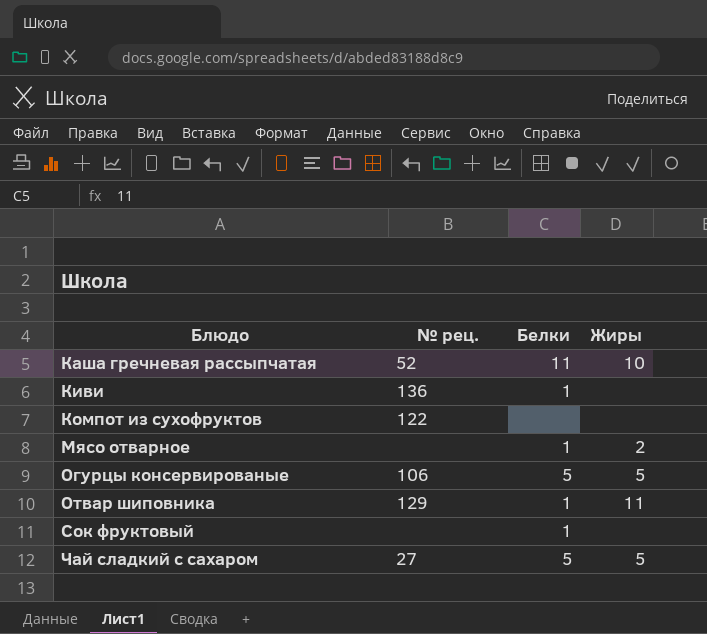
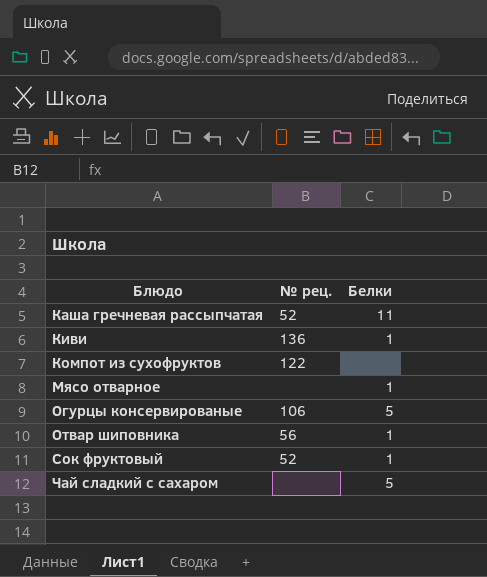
column Жиры | position: 4 -> none
Отвар шиповника | № рец.: 129 -> 56
Сок фруктовый | № рец.: none -> 52
Чай сладкий с сахаром | № рец.: 27 -> none

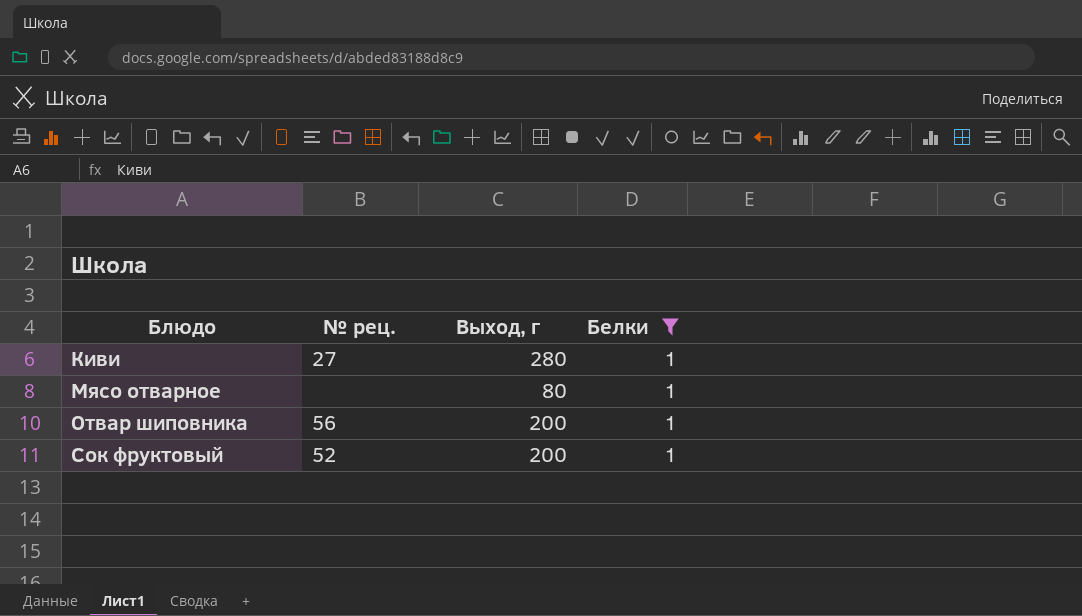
filter: none -> Белки = 1
column Выход, г | position: none -> 3
Киви | № рец.: 136 -> 27

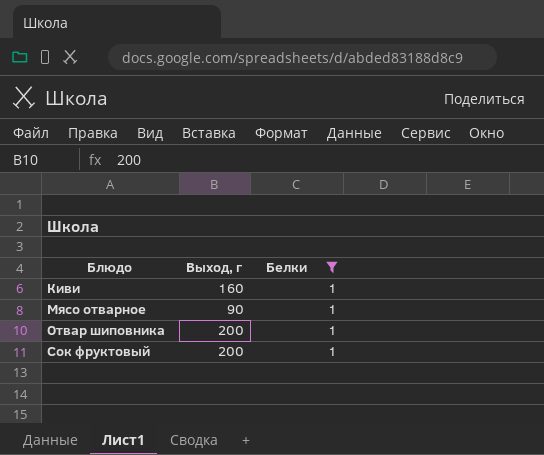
column № рец. | position: 2 -> none
Киви | Выход, г: 280 -> 160
Мясо отварное | Выход, г: 80 -> 90

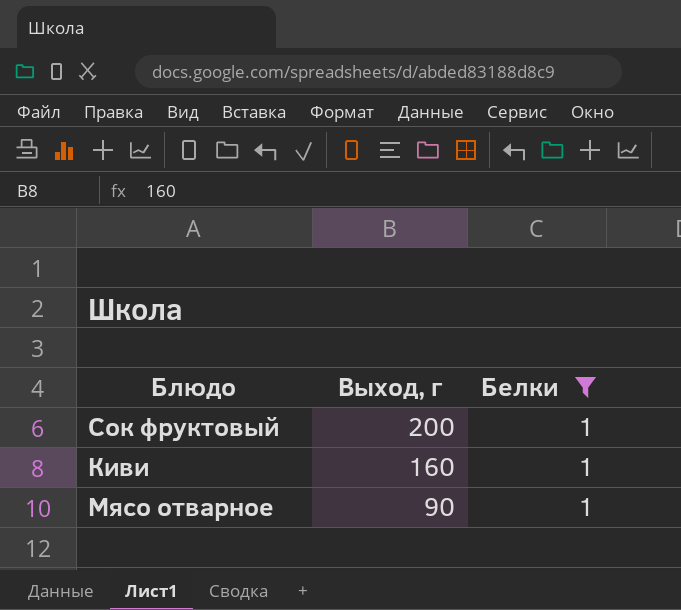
row order: Блюдо ascending -> Выход, г descending
row Отвар шиповника: 200 | 1 -> none

